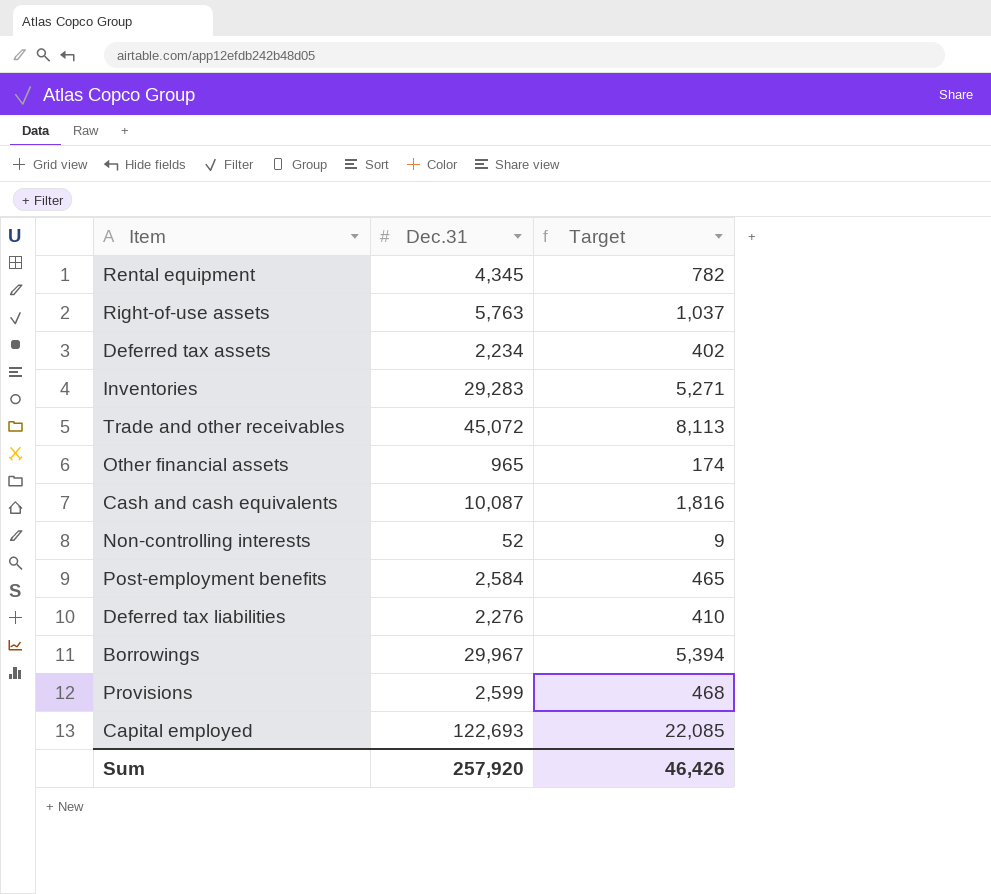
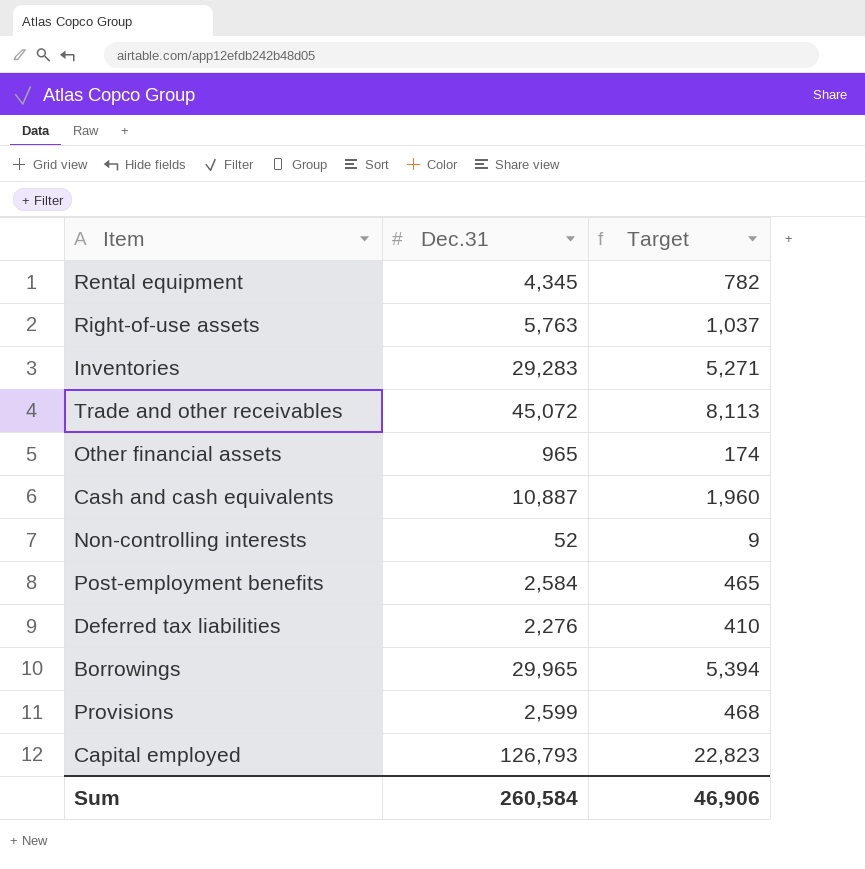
row Deferred tax assets: 2,234 | 402 -> none
Cash and cash equivalents | Dec.31: 10,087 -> 10,887
Cash and cash equivalents | Target: 1,816 -> 1,960
Borrowings | Dec.31: 29,967 -> 29,965
Capital employed | Dec.31: 122,693 -> 126,793
Capital employed | Target: 22,085 -> 22,823
Sum | Dec.31: 257,920 -> 260,584
Sum | Target: 46,426 -> 46,906

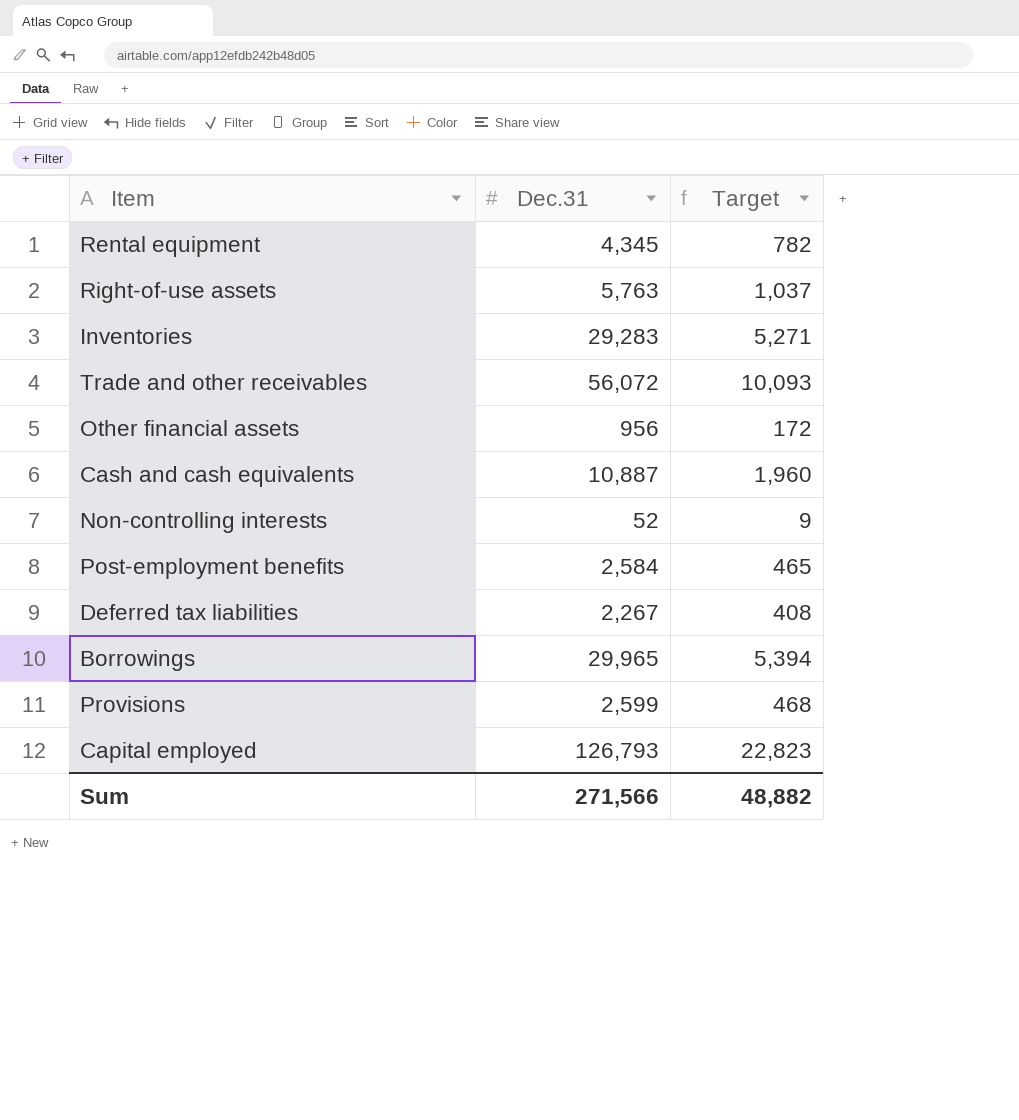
Trade and other receivables | Dec.31: 45,072 -> 56,072
Trade and other receivables | Target: 8,113 -> 10,093
Other financial assets | Dec.31: 965 -> 956
Other financial assets | Target: 174 -> 172
Deferred tax liabilities | Dec.31: 2,276 -> 2,267
Deferred tax liabilities | Target: 410 -> 408
Sum | Dec.31: 260,584 -> 271,566
Sum | Target: 46,906 -> 48,882

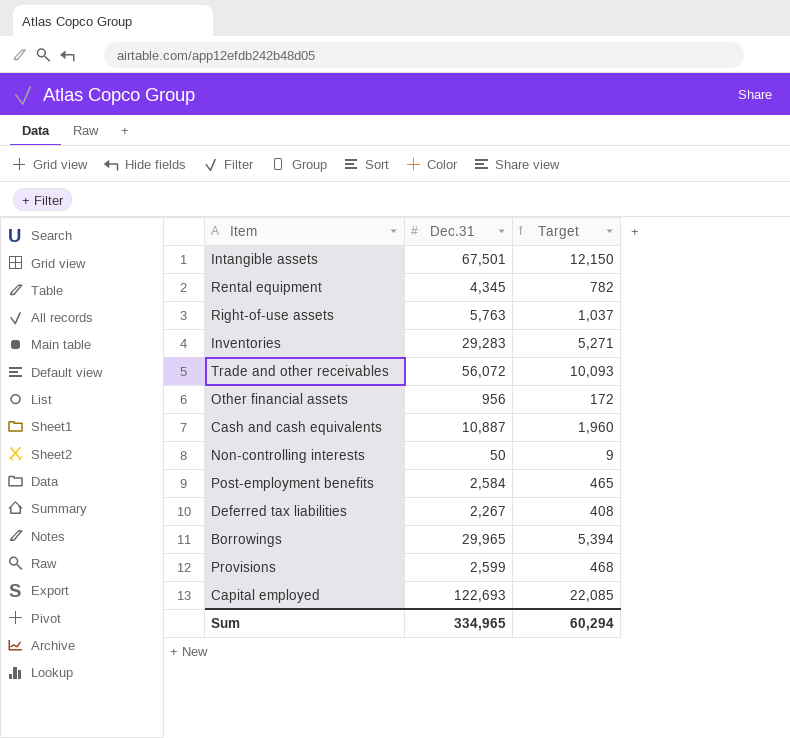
row Intangible assets: none -> 67,501 | 12,150
Non-controlling interests | Dec.31: 52 -> 50
Capital employed | Dec.31: 126,793 -> 122,693
Capital employed | Target: 22,823 -> 22,085
Sum | Dec.31: 271,566 -> 334,965
Sum | Target: 48,882 -> 60,294

